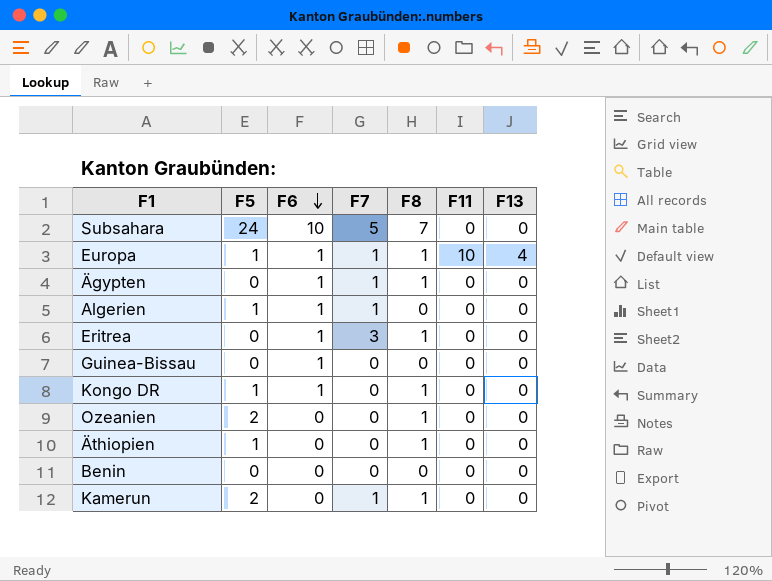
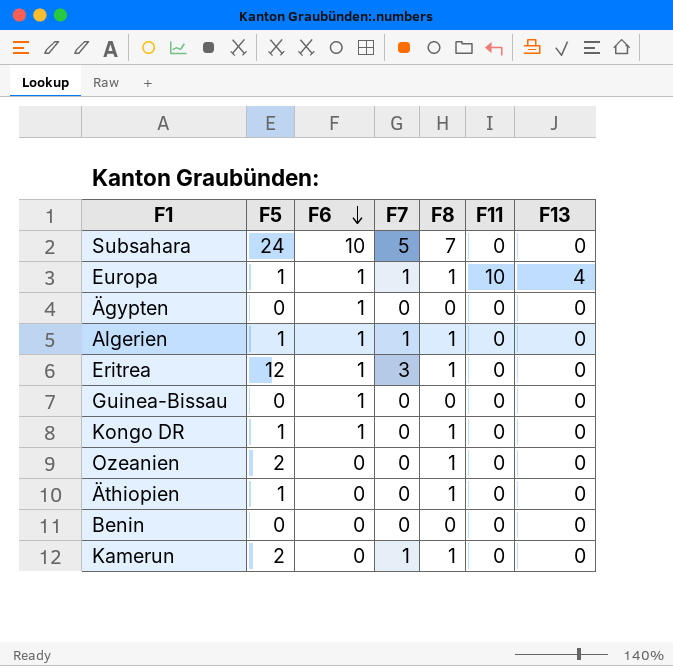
Ägypten | F7: 1 -> 0
Ägypten | F8: 1 -> 0
Algerien | F8: 0 -> 1
Eritrea | F5: 0 -> 12

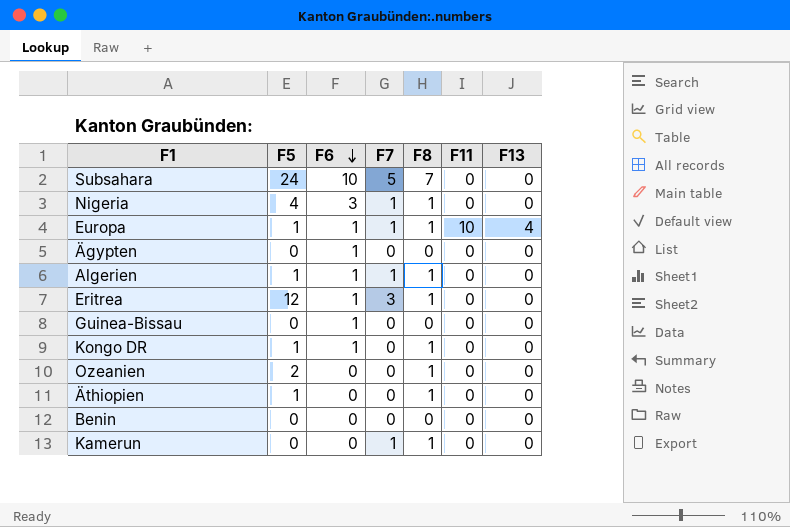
row Nigeria: none -> 4 | 3 | 1 | 1 | 0 | 0
Kamerun | F5: 2 -> 0

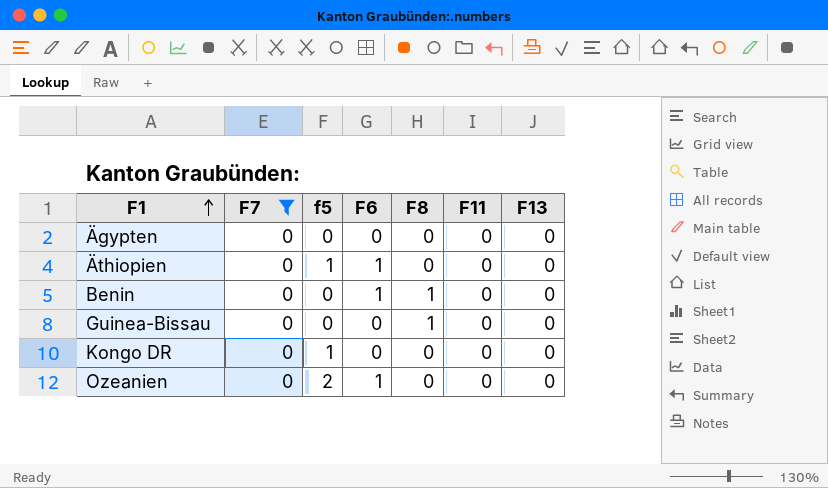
filter: none -> F7 = 0
row order: F6 descending -> F1 ascending
column F7 | position: 4 -> 2
column name: F5 -> f5
Ägypten | F6: 1 -> 0
Äthiopien | F6: 0 -> 1
Äthiopien | F8: 1 -> 0
Benin | F6: 0 -> 1
Benin | F8: 0 -> 1
Guinea-Bissau | F6: 1 -> 0
Guinea-Bissau | F8: 0 -> 1
Kongo DR | F6: 1 -> 0
Kongo DR | F8: 1 -> 0
Ozeanien | F6: 0 -> 1
Ozeanien | F8: 1 -> 0

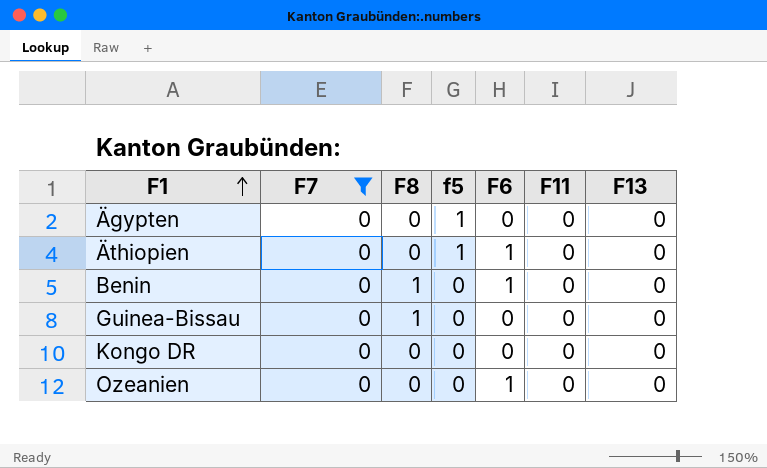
column F8 | position: 5 -> 3
Ägypten | f5: 0 -> 1
Kongo DR | f5: 1 -> 0
Ozeanien | f5: 2 -> 0

